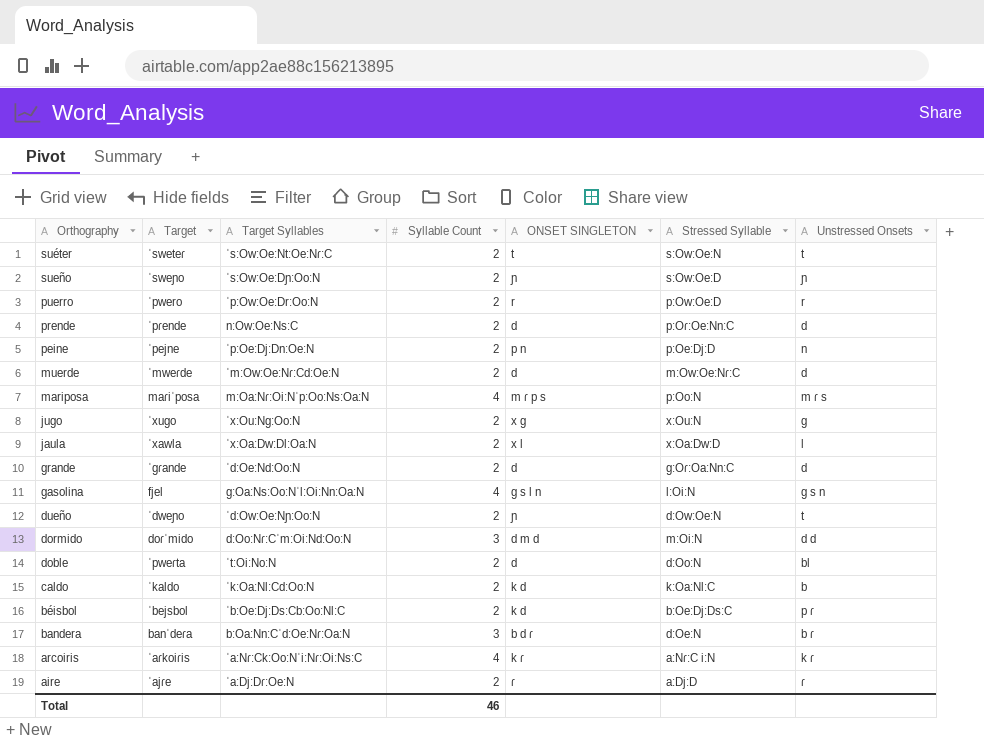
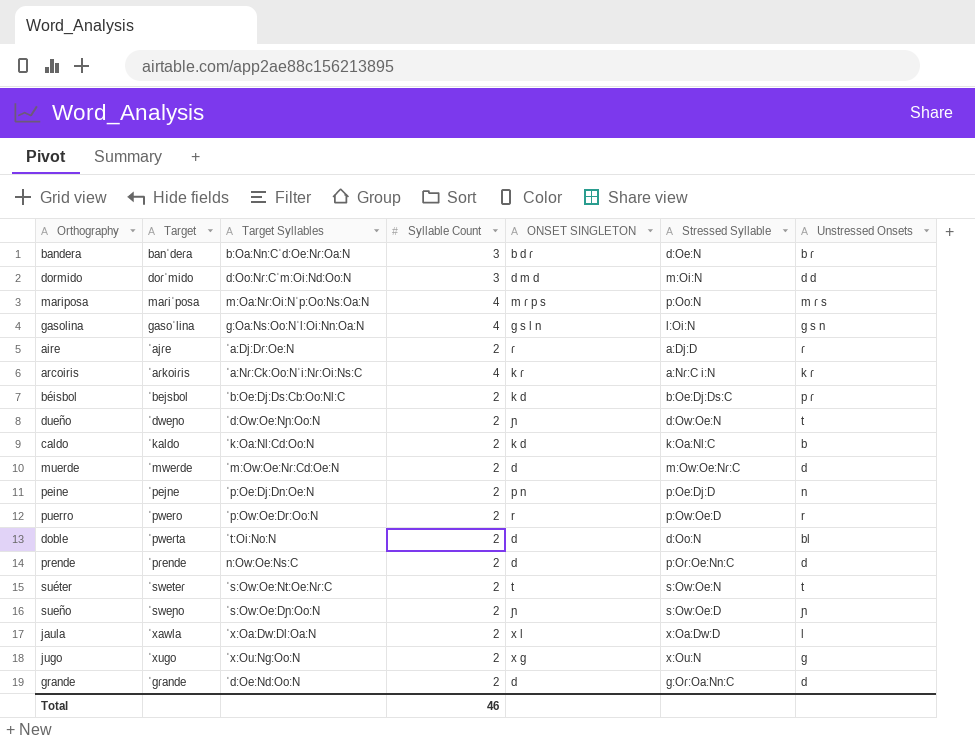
row order: Orthography descending -> Target ascending
gasolina | Target: fjel -> ɡasoˈlina

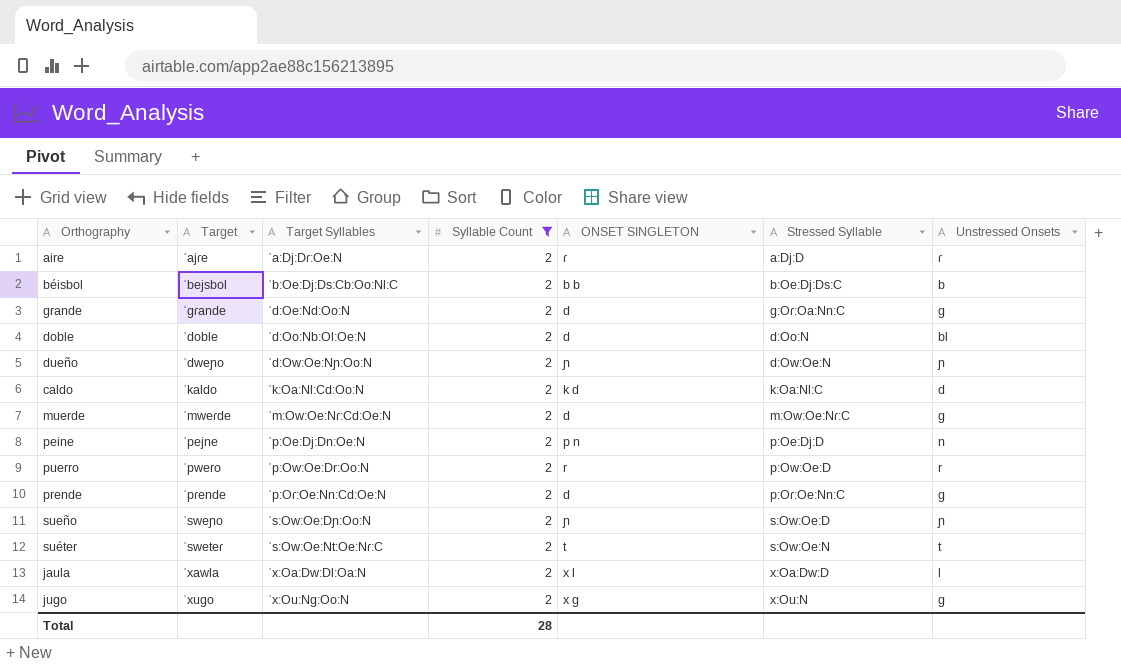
filter: none -> Syllable Count = 2
row order: Target ascending -> Target Syllables ascending
béisbol | ONSET SINGLETON: k d -> b b
béisbol | Unstressed Onsets: p ɾ -> b
grande | Unstressed Onsets: d -> ɡ
doble | Target: ˈpweɾta -> ˈdoble
doble | Target Syllables: ˈt:Oi:No:N -> ˈd:Oo:Nb:Ol:Oe:N
dueño | Unstressed Onsets: t -> ɲ
caldo | Unstressed Onsets: b -> d
muerde | Unstressed Onsets: d -> ɡ
prende | Target Syllables: n:Ow:Oe:Ns:C -> ˈp:Oɾ:Oe:Nn:Cd:Oe:N
prende | Unstressed Onsets: d -> ɡ
Total | Syllable Count: 46 -> 28

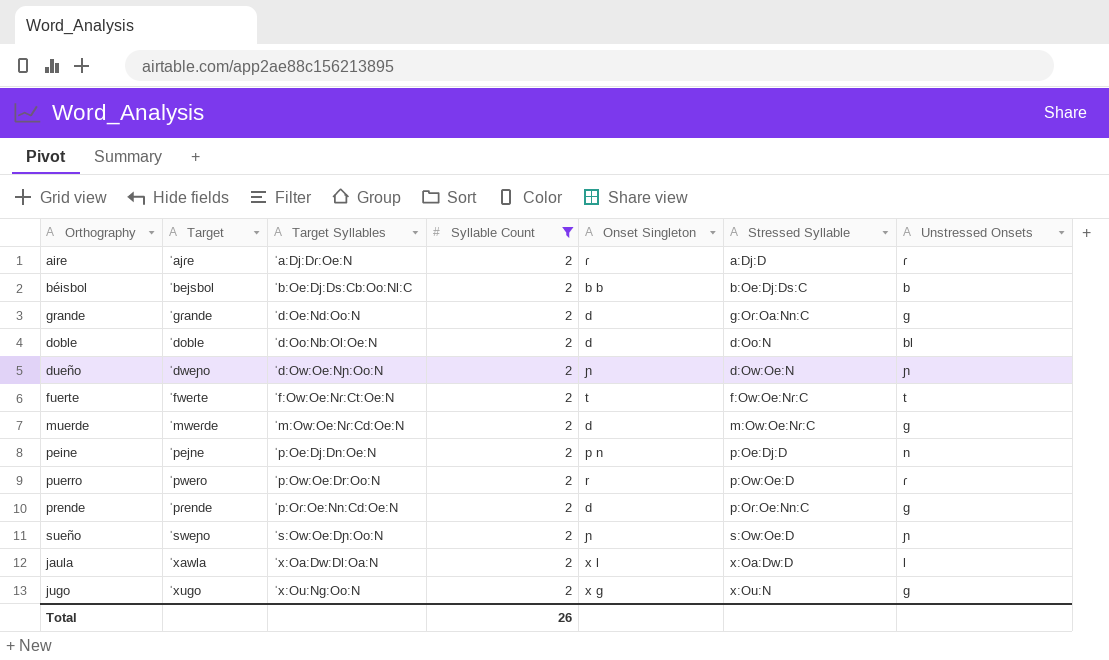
column name: ONSET SINGLETON -> Onset Singleton
row caldo: ˈkaldo | ˈk:Oa:Nl:Cd:Oo:N | 2 | k d | k:Oa:Nl:C | d -> none
row suéter: ˈsweteɾ | ˈs:Ow:Oe:Nt:Oe:Nɾ:C | 2 | t | s:Ow:Oe:N | t -> none
row fuerte: none -> ˈfweɾte | ˈf:Ow:Oe:Nɾ:Ct:Oe:N | 2 | t | f:Ow:Oe:Nɾ:C | t
puerro | Unstressed Onsets: r -> ɾ
Total | Syllable Count: 28 -> 26

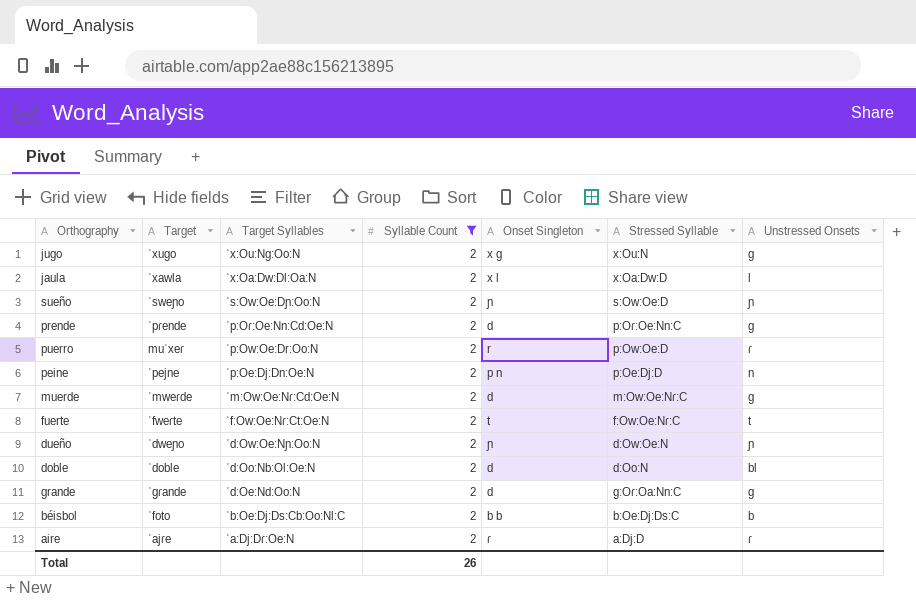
row order: Target Syllables ascending -> Target Syllables descending
puerro | Target: ˈpwero -> muˈxeɾ
béisbol | Target: ˈbejsbol -> ˈfoto

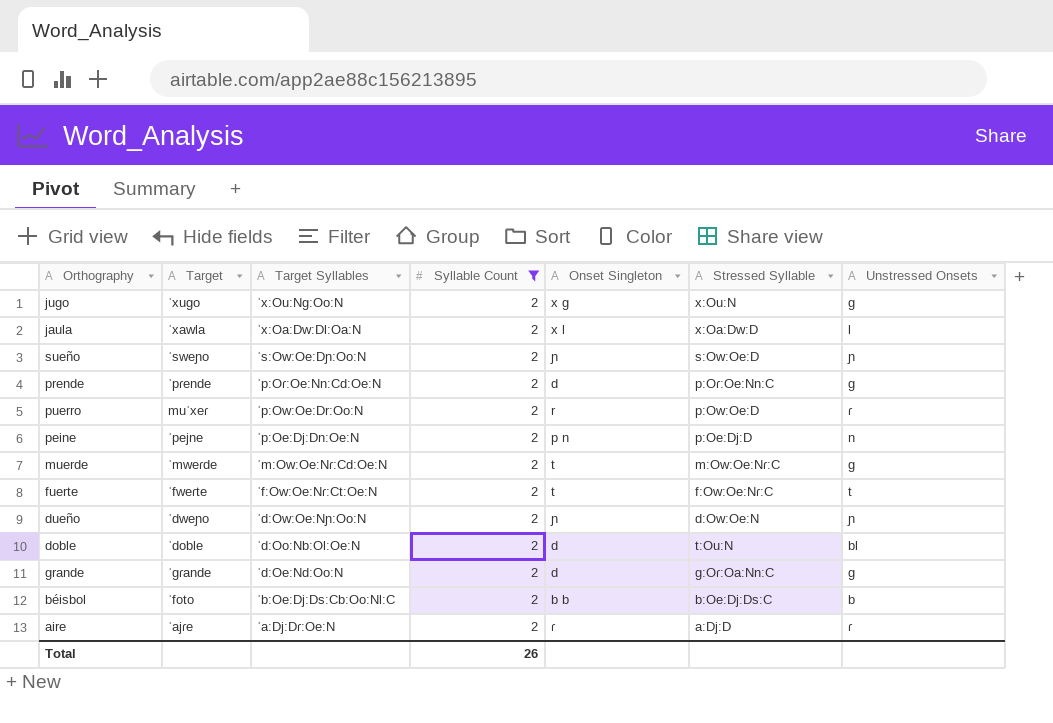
muerde | Onset Singleton: d -> t
doble | Stressed Syllable: d:Oo:N -> t:Ou:N

